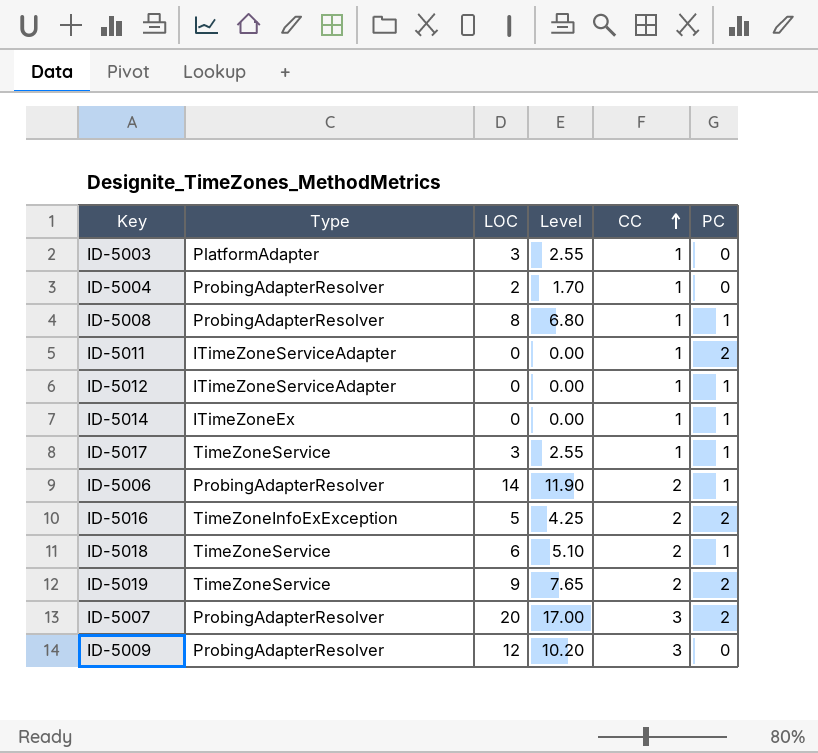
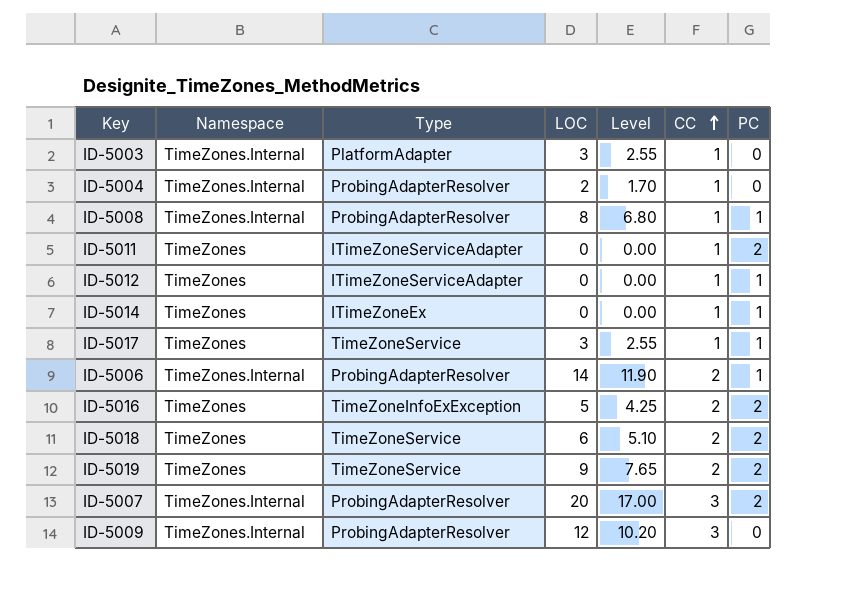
column Namespace | position: none -> 2
ID-5018 | PC: 1 -> 2

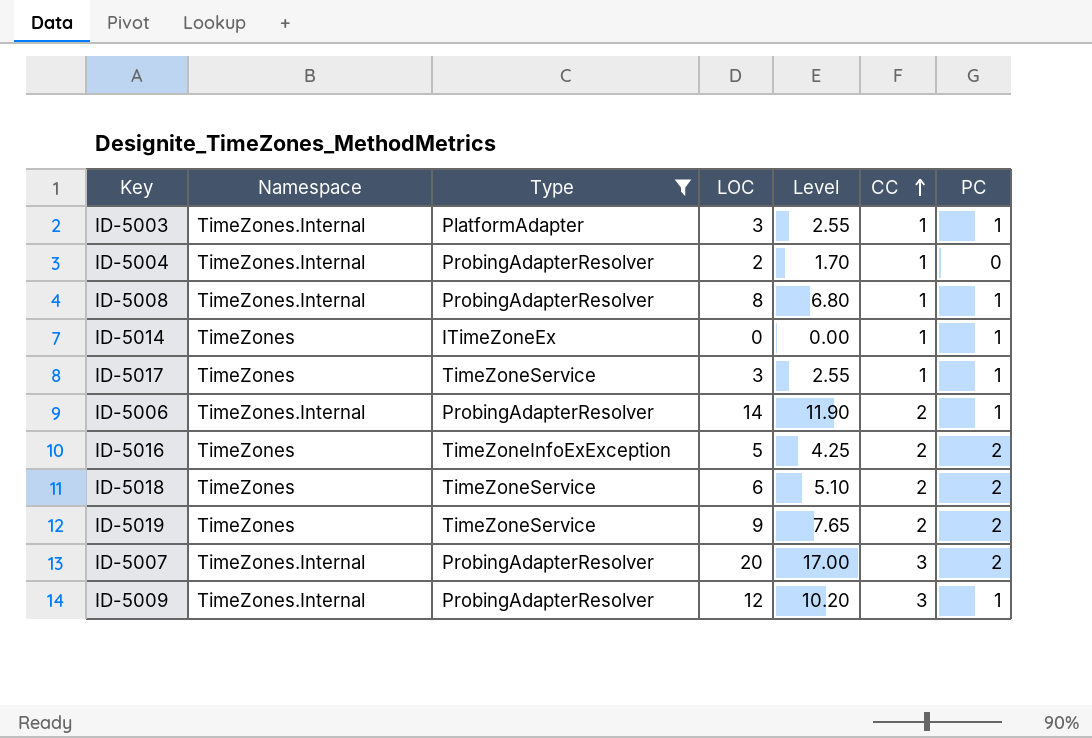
filter: none -> Type != ITimeZoneServiceAdapter
ID-5003 | PC: 0 -> 1
ID-5009 | PC: 0 -> 1

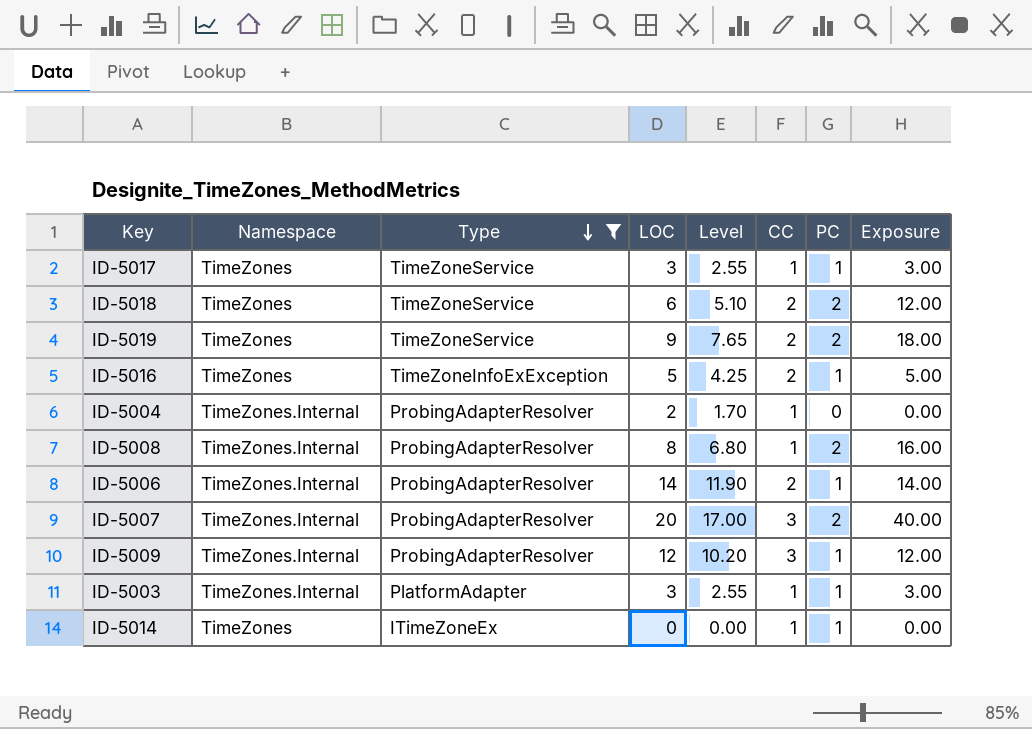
row order: CC ascending -> Type descending
column Exposure | formula: none -> [LOC] * [PC]
ID-5016 | PC: 2 -> 1
ID-5008 | PC: 1 -> 2

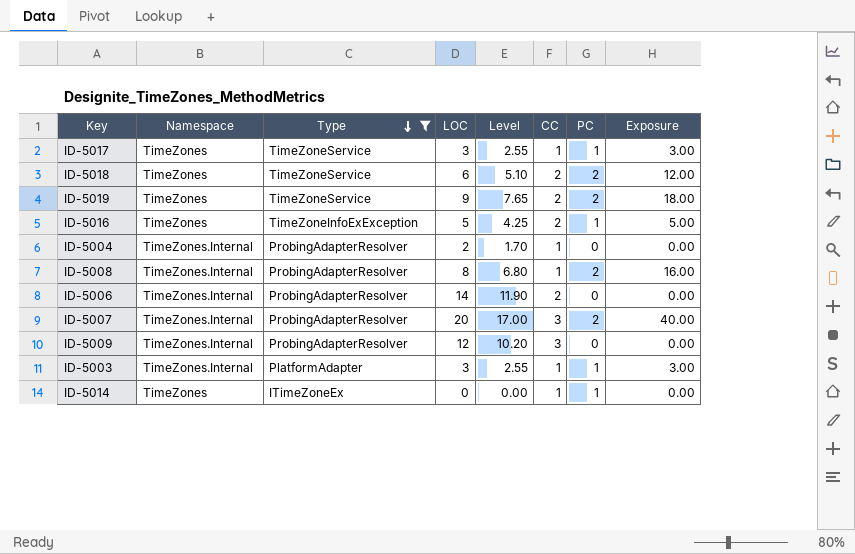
ID-5006 | PC: 1 -> 0
ID-5006 | Exposure: 14.00 -> 0.00
ID-5009 | PC: 1 -> 0
ID-5009 | Exposure: 12.00 -> 0.00

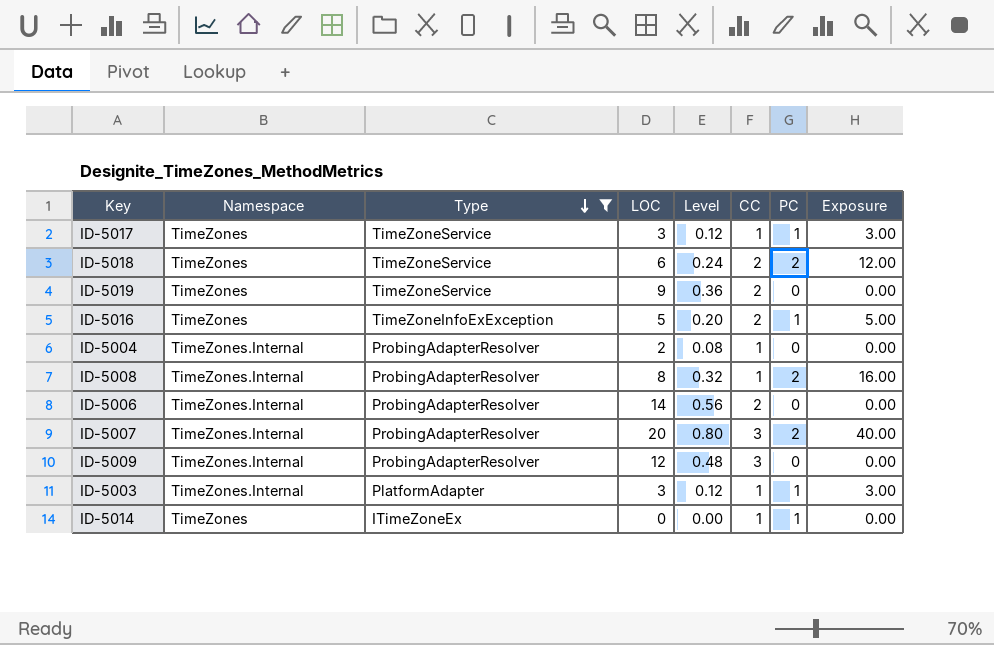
column Level | formula: [LOC] * 0.85 -> [LOC] * 0.04
ID-5019 | PC: 2 -> 0
ID-5019 | Exposure: 18.00 -> 0.00

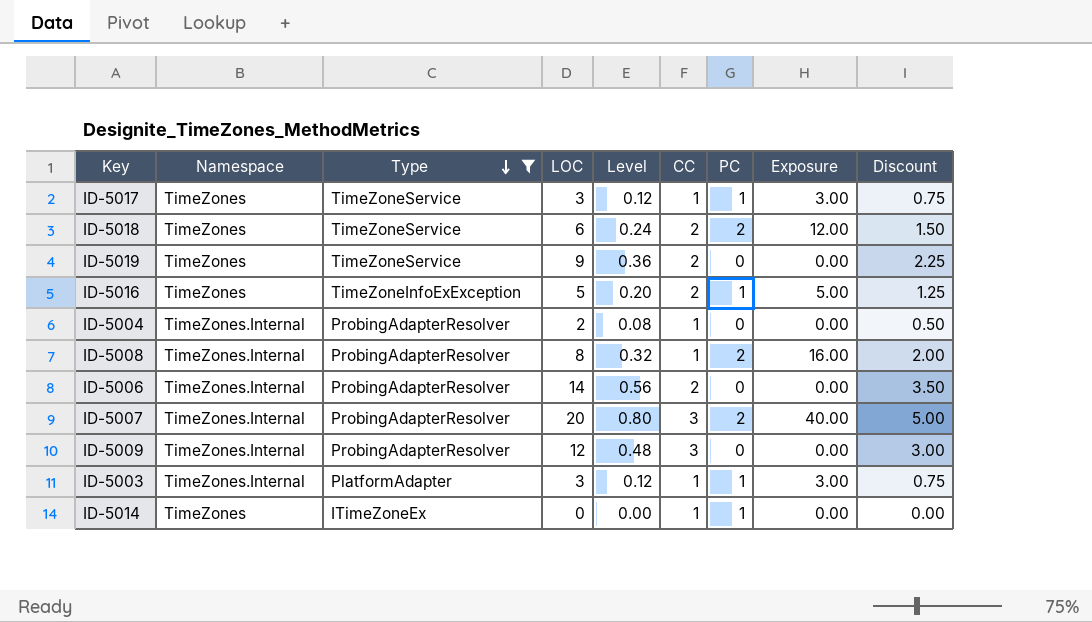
column Discount | formula: none -> [LOC] * 0.25

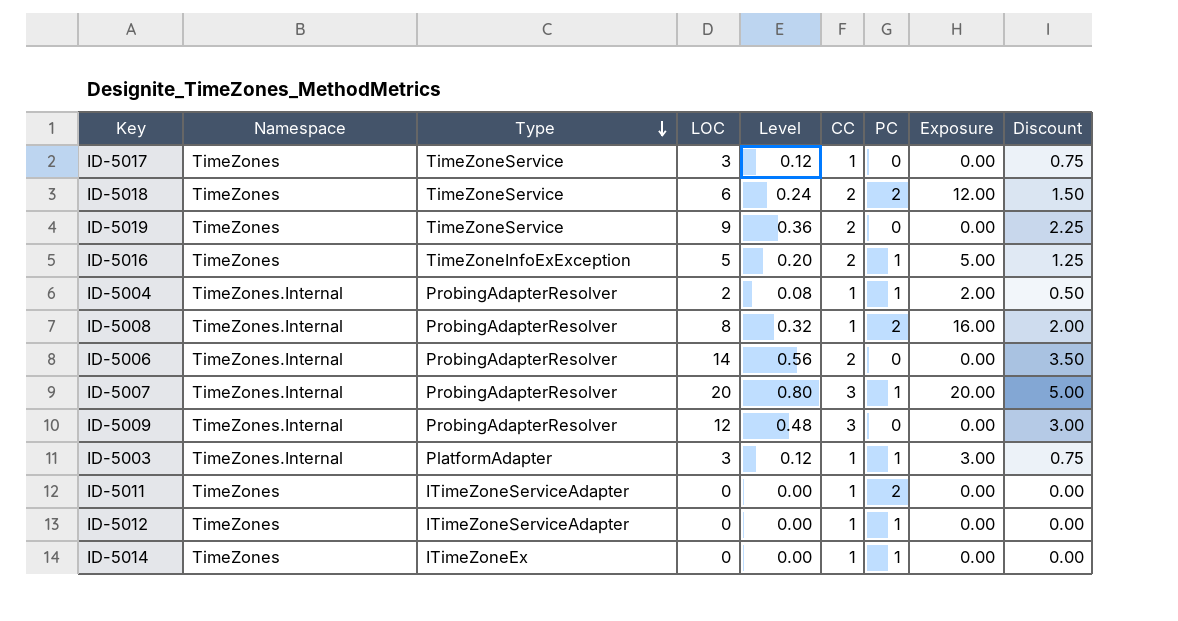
filter: Type != ITimeZoneServiceAdapter -> none
ID-5017 | PC: 1 -> 0
ID-5017 | Exposure: 3.00 -> 0.00
ID-5004 | PC: 0 -> 1
ID-5004 | Exposure: 0.00 -> 2.00
ID-5007 | PC: 2 -> 1
ID-5007 | Exposure: 40.00 -> 20.00

